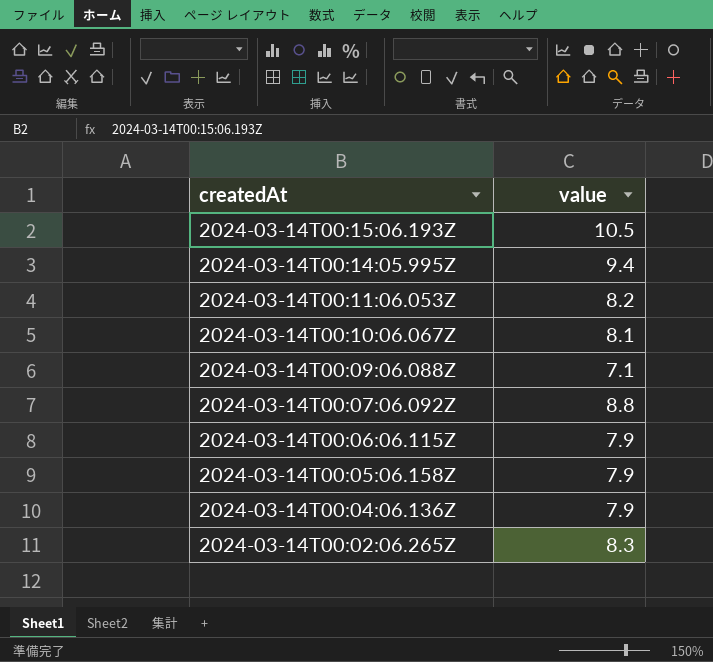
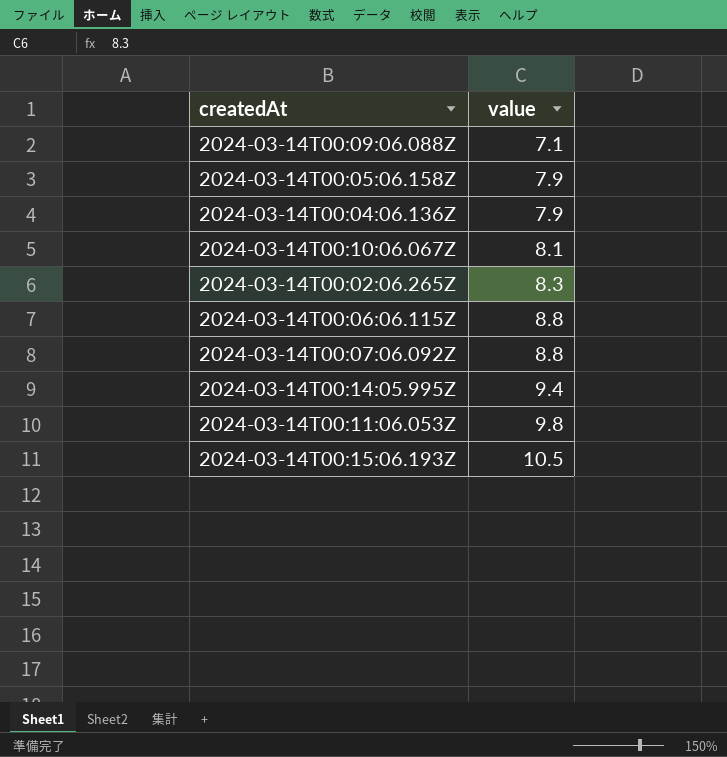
row order: createdAt descending -> value ascending
2024-03-14T00:06:06.115Z | value: 7.9 -> 8.8
2024-03-14T00:11:06.053Z | value: 8.2 -> 9.8

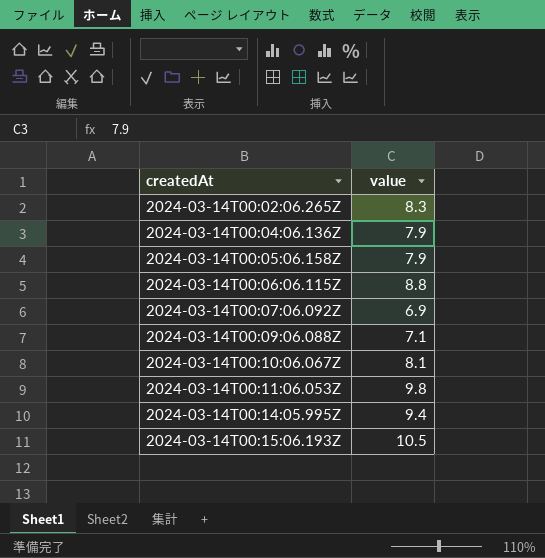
row order: value ascending -> createdAt ascending
2024-03-14T00:07:06.092Z | value: 8.8 -> 6.9

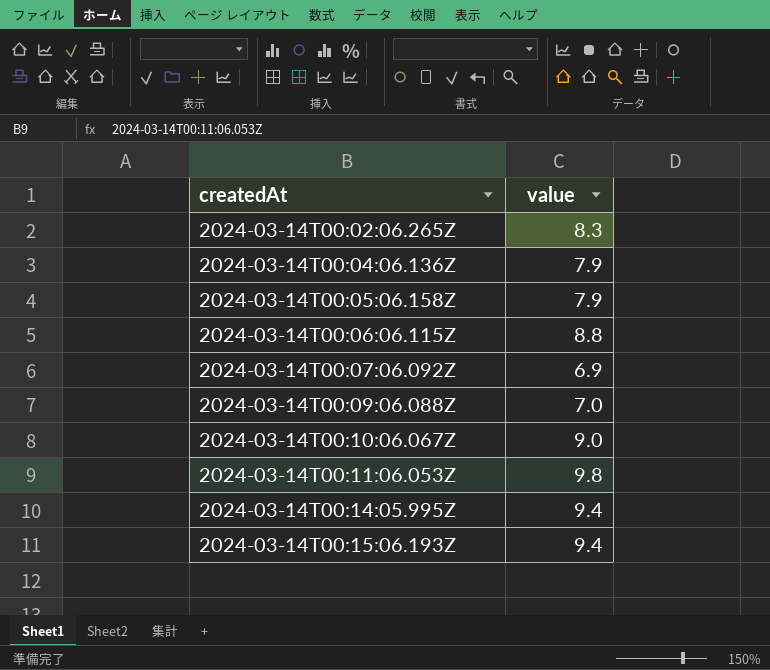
2024-03-14T00:09:06.088Z | value: 7.1 -> 7.0
2024-03-14T00:10:06.067Z | value: 8.1 -> 9.0
2024-03-14T00:15:06.193Z | value: 10.5 -> 9.4

